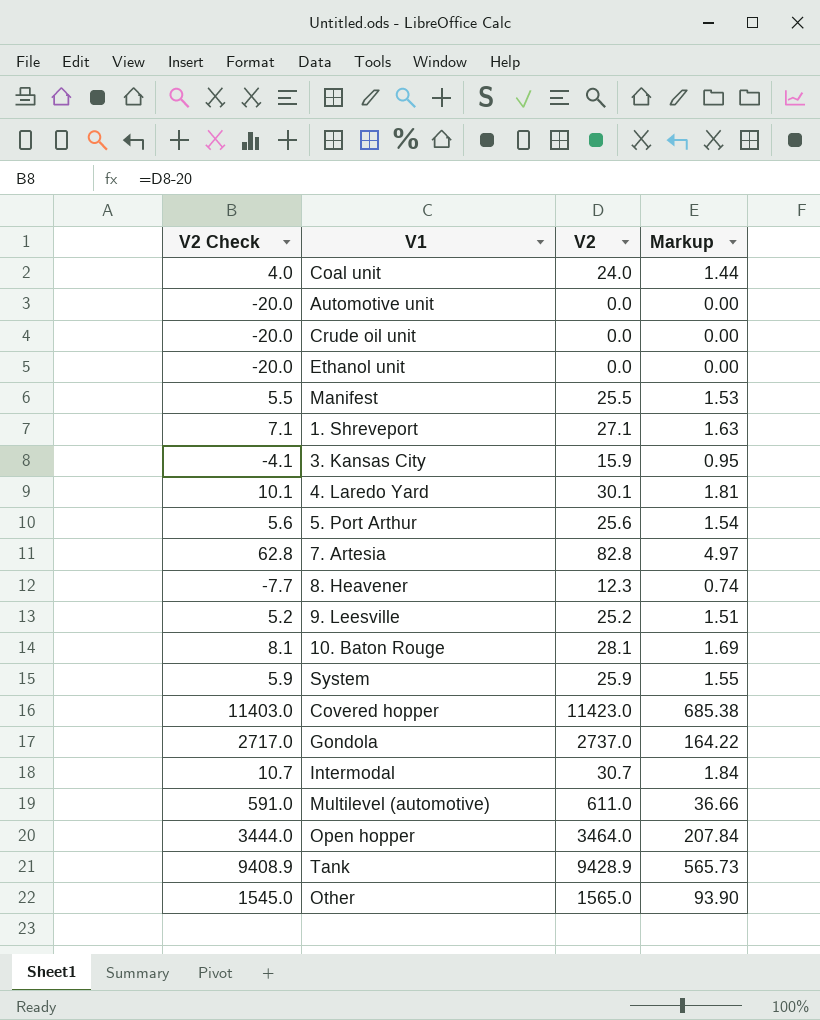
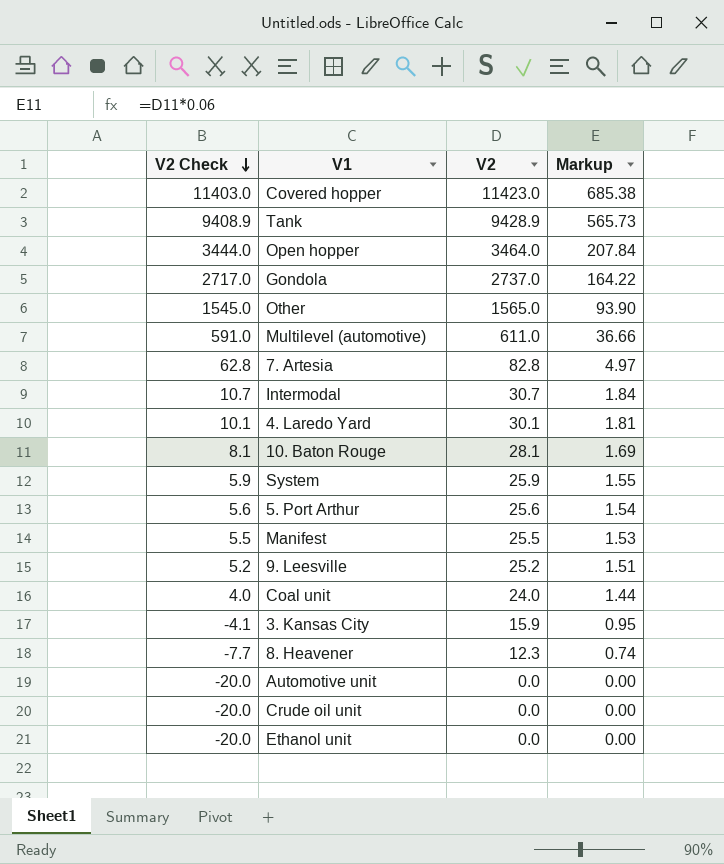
row order: none -> V2 Check descending
row 1. Shreveport: 7.1 | 27.1 | 1.63 -> none

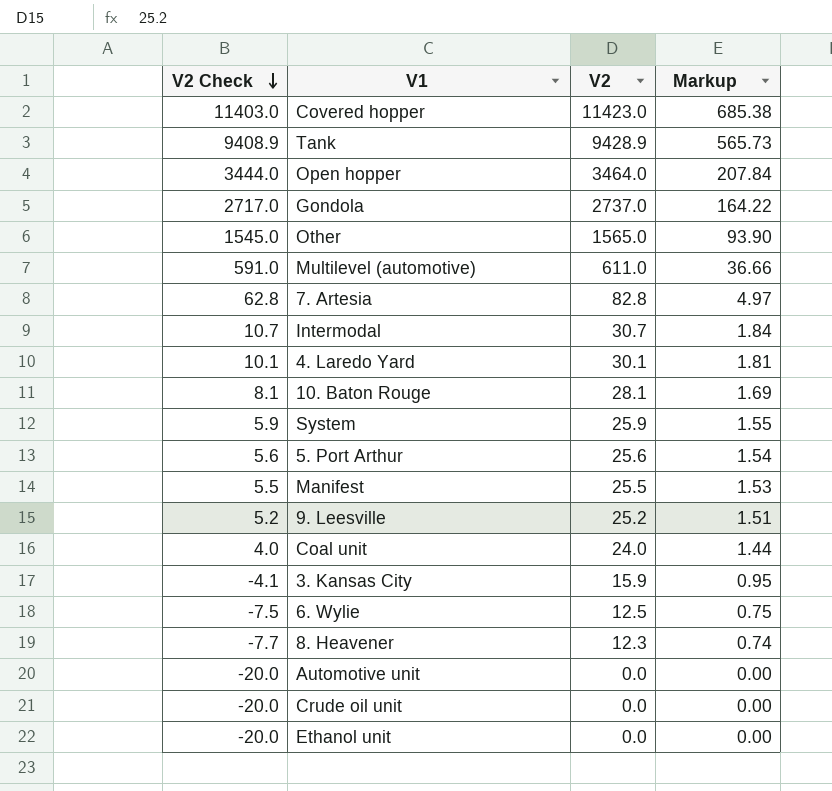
row 6. Wylie: none -> -7.5 | 12.5 | 0.75

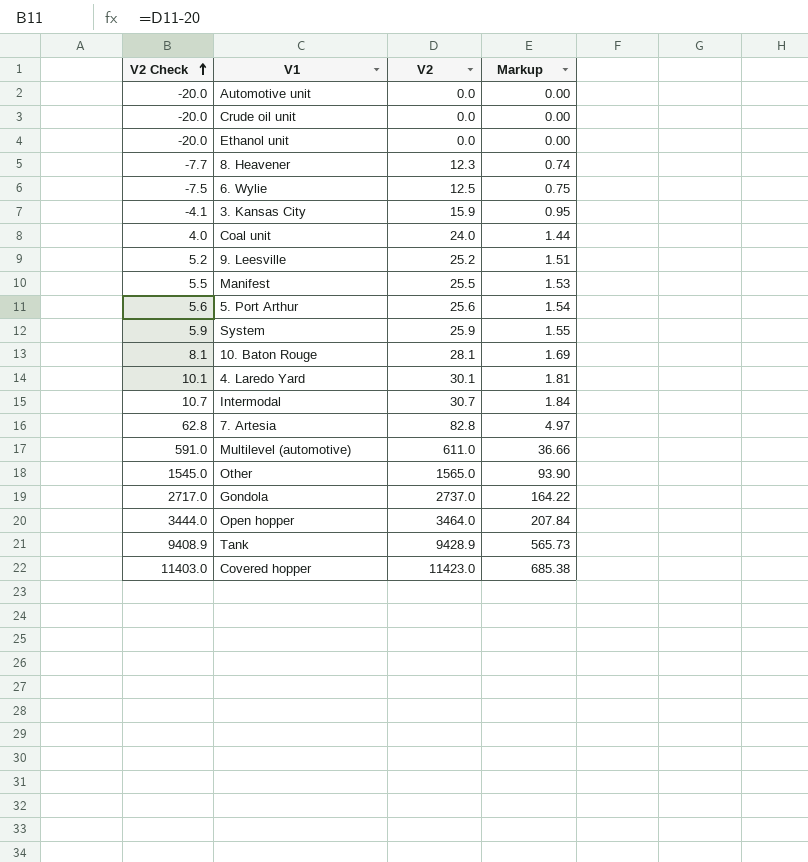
row order: V2 Check descending -> V2 Check ascending

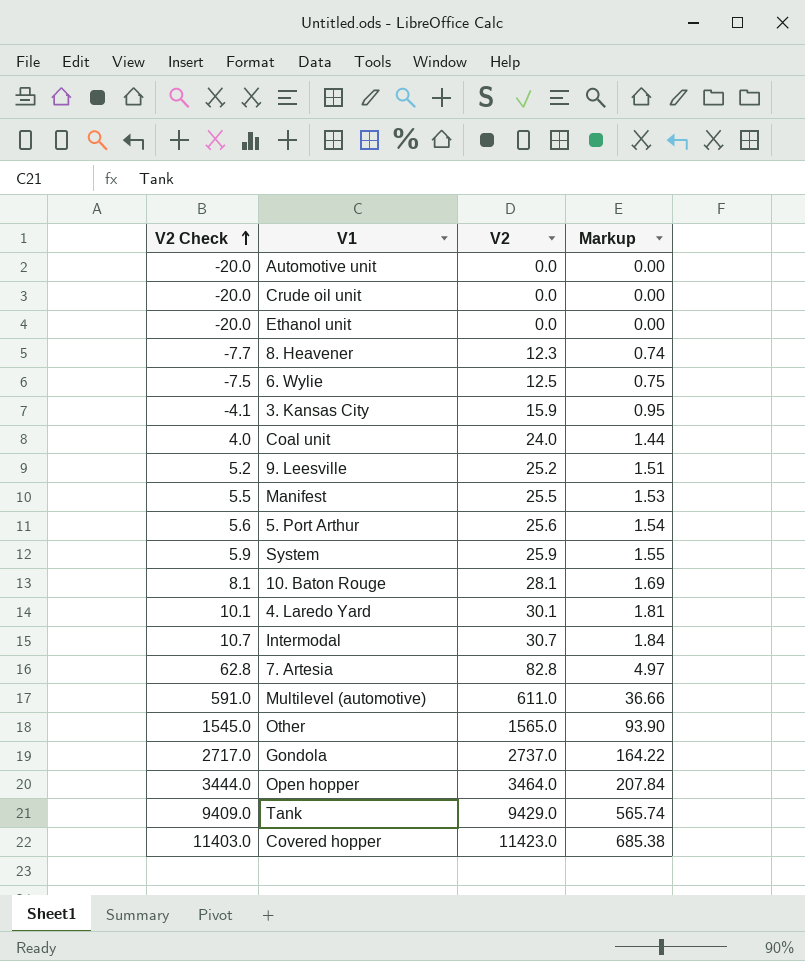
Tank | V2 Check: 9408.9 -> 9409.0
Tank | V2: 9428.9 -> 9429.0
Tank | Markup: 565.73 -> 565.74

